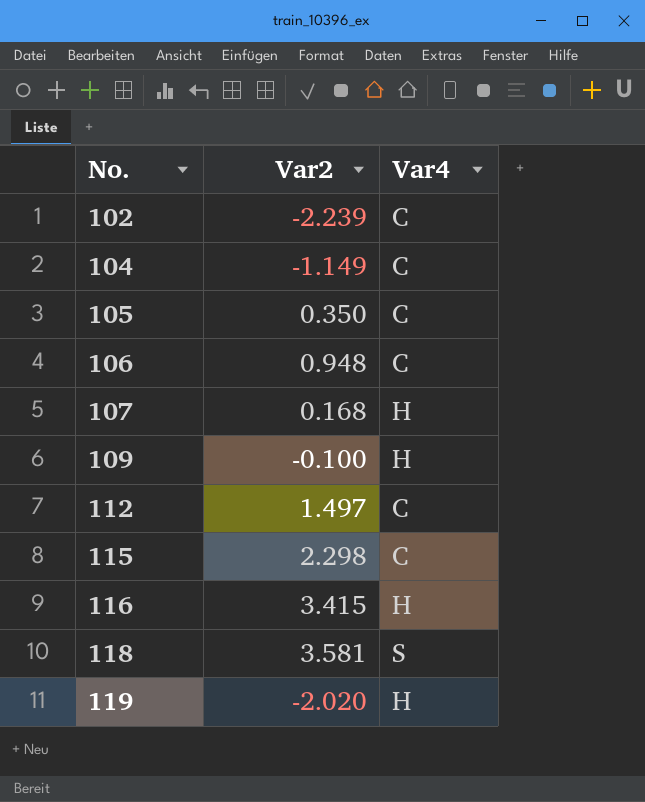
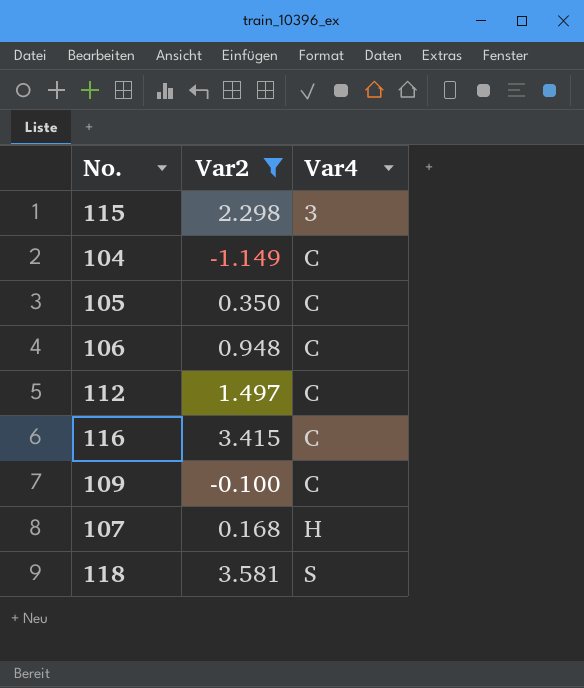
filter: none -> Var2 >= -1.149
row order: No. ascending -> Var4 ascending
115 | Var4: C -> 3
116 | Var4: H -> C
109 | Var4: H -> C

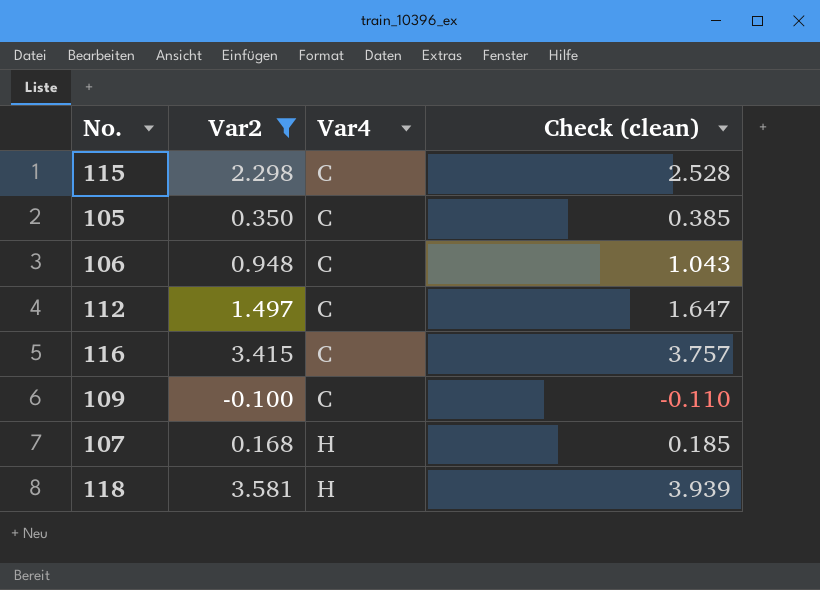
column Check (clean) | formula: none -> [Var2] * 1.1
row 104: -1.149 | C -> none
115 | Var4: 3 -> C
118 | Var4: S -> H

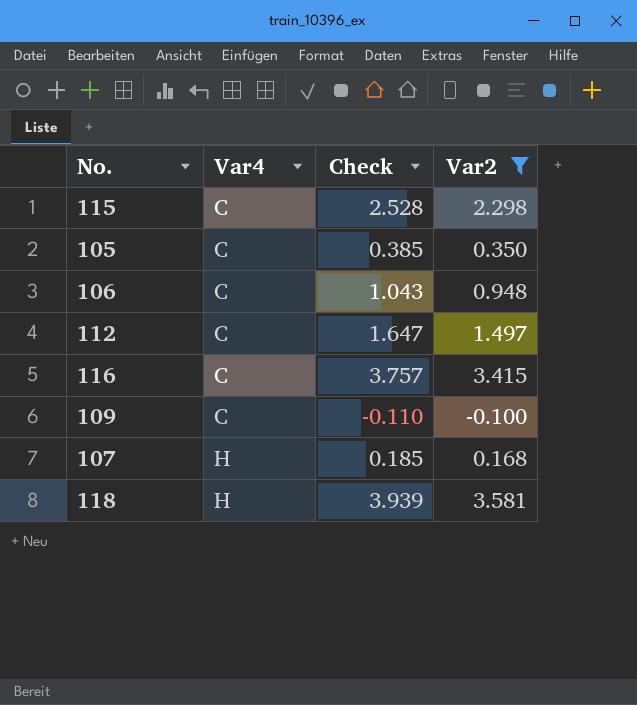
column name: Check (clean) -> Check
column Var2 | position: 2 -> 4

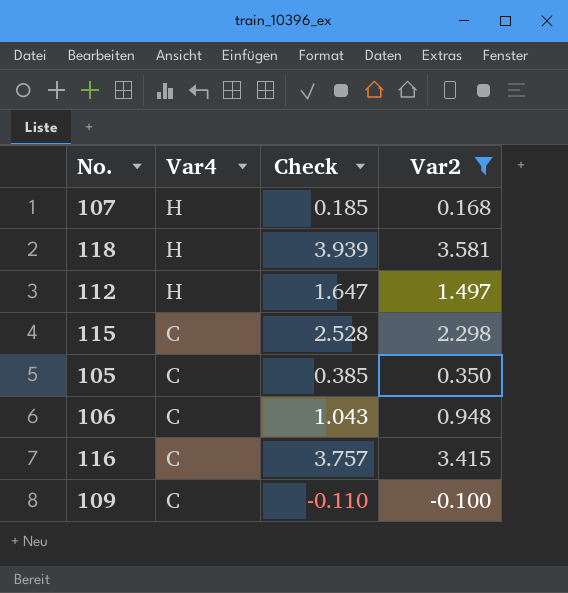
row order: Var4 ascending -> Var4 descending
112 | Var4: C -> H

